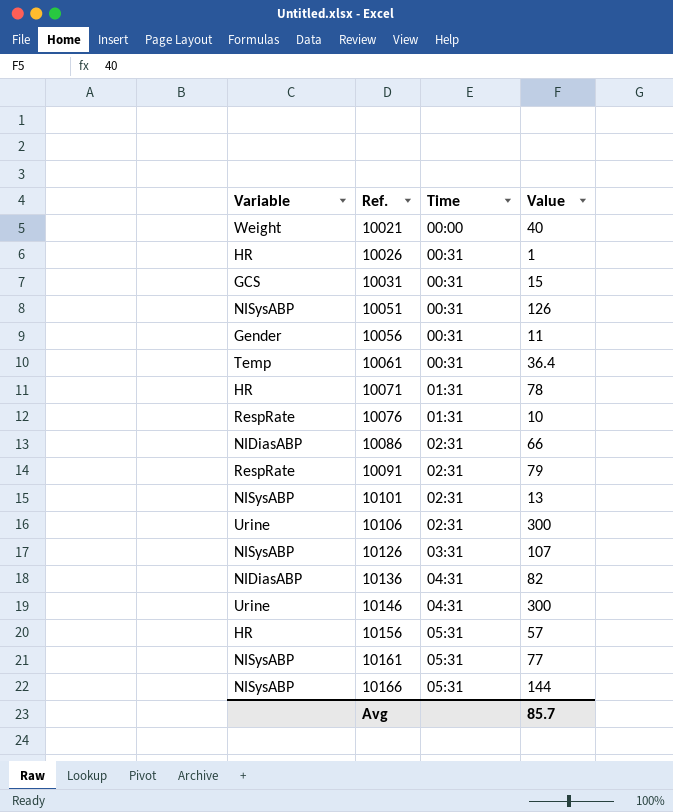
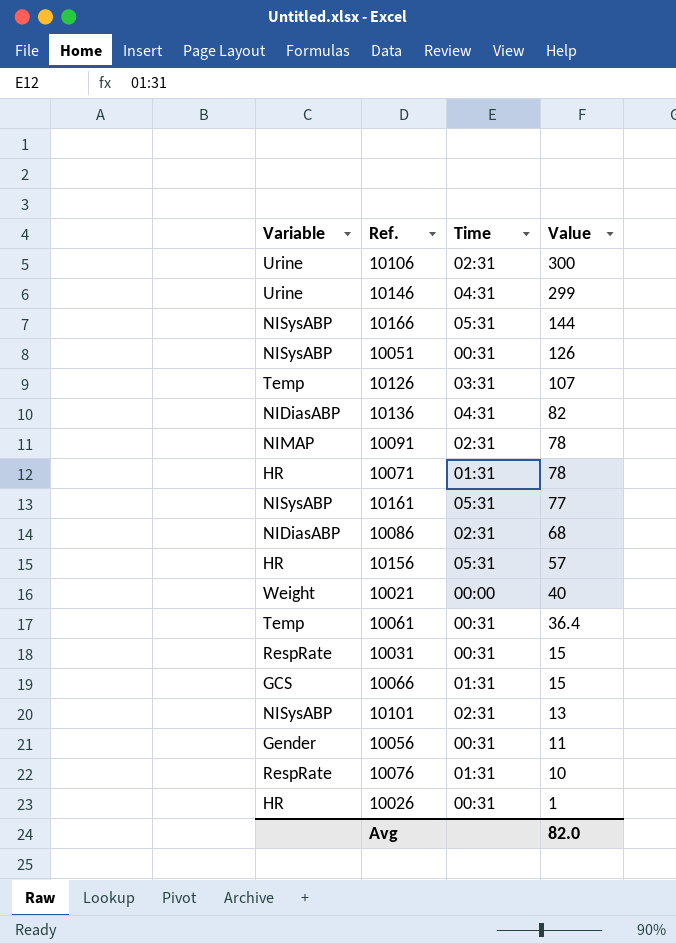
row order: Ref. ascending -> Value descending
10146 | Value: 300 -> 299
10126 | Variable: NISysABP -> Temp
10091 | Variable: RespRate -> NIMAP
10091 | Value: 79 -> 78
10086 | Value: 66 -> 68
10031 | Variable: GCS -> RespRate
row 10066: none -> GCS | 01:31 | 15
Avg | Value: 85.7 -> 82.0

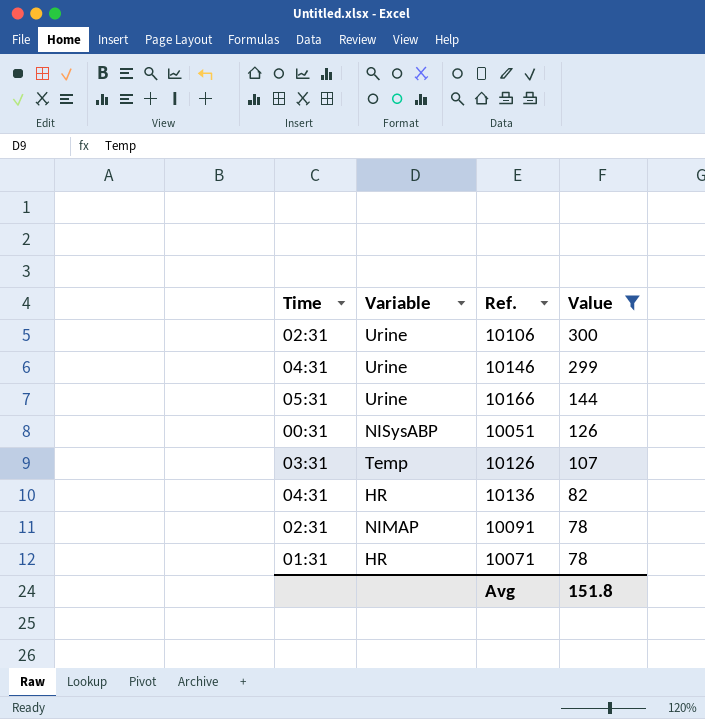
filter: none -> Value >= 78
column Time | position: 3 -> 1
10166 | Variable: NISysABP -> Urine
10136 | Variable: NIDiasABP -> HR
Avg | Value: 82.0 -> 151.8

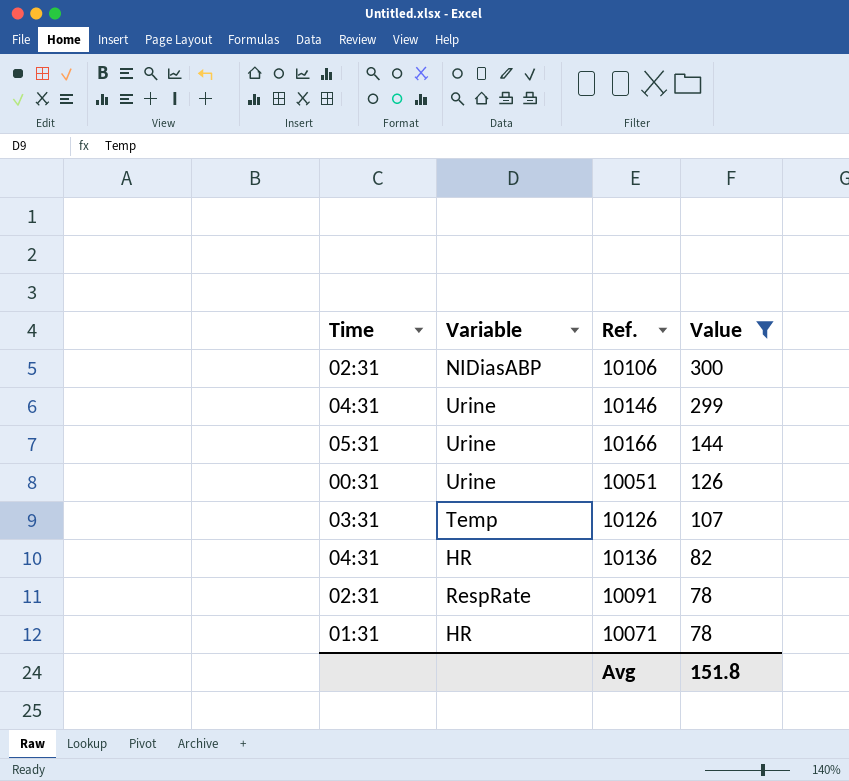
10106 | Variable: Urine -> NIDiasABP
10051 | Variable: NISysABP -> Urine
10091 | Variable: NIMAP -> RespRate

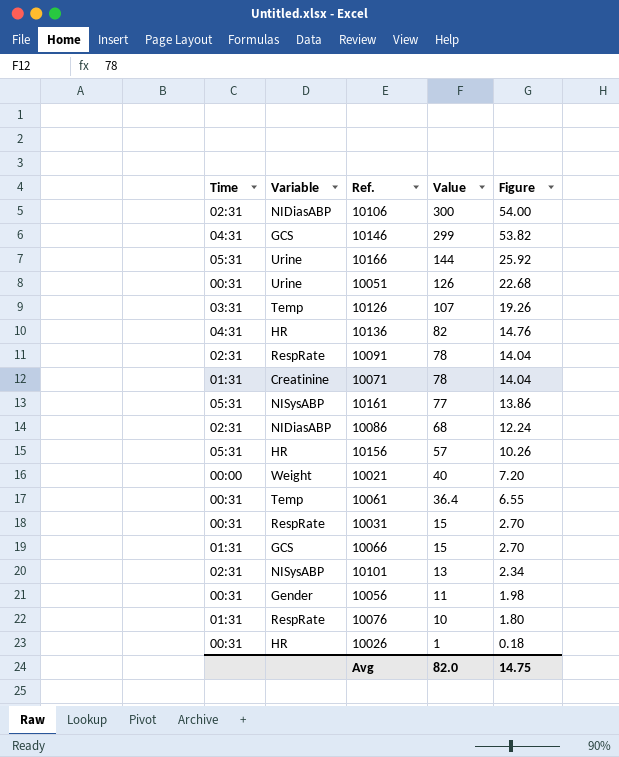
filter: Value >= 78 -> none
column Figure | formula: none -> [Value] * 0.18
10146 | Variable: Urine -> GCS
10071 | Variable: HR -> Creatinine
Avg | Value: 151.8 -> 82.0

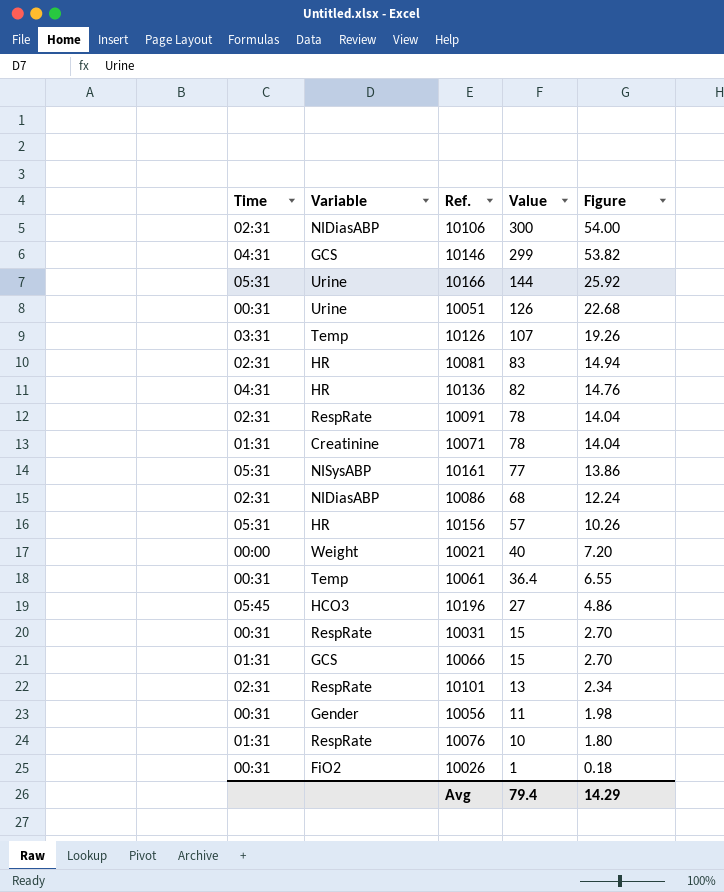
row 10081: none -> 02:31 | HR | 83 | 14.94
row 10196: none -> 05:45 | HCO3 | 27 | 4.86
10101 | Variable: NISysABP -> RespRate
10026 | Variable: HR -> FiO2
Avg | Value: 82.0 -> 79.4
Avg | Figure: 14.75 -> 14.29

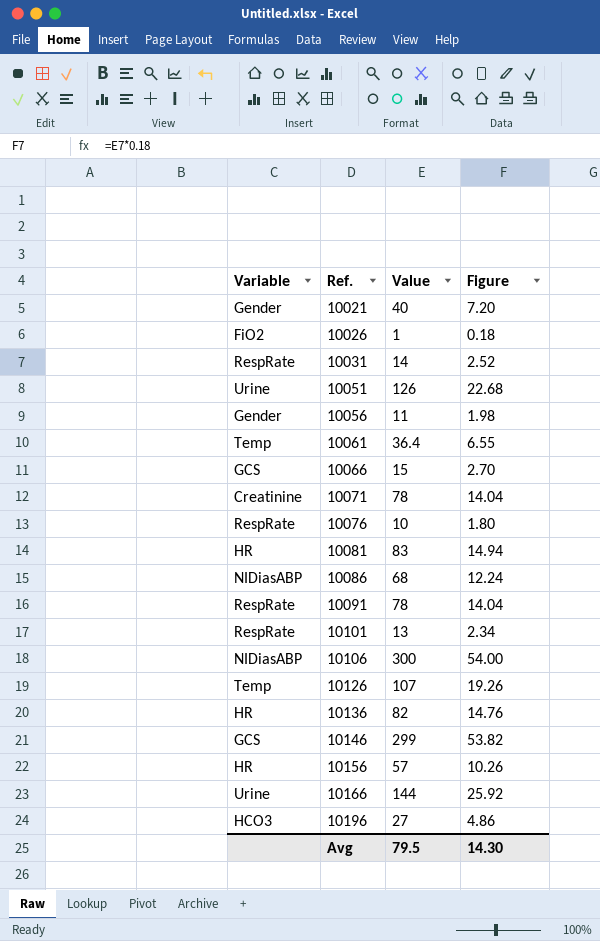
row order: Value descending -> Ref. ascending
column Time | position: 1 -> none
row 10161: 05:31 | NISysABP | 77 | 13.86 -> none
10021 | Variable: Weight -> Gender
10031 | Value: 15 -> 14
10031 | Figure: 2.70 -> 2.52
Avg | Value: 79.4 -> 79.5
Avg | Figure: 14.29 -> 14.30

